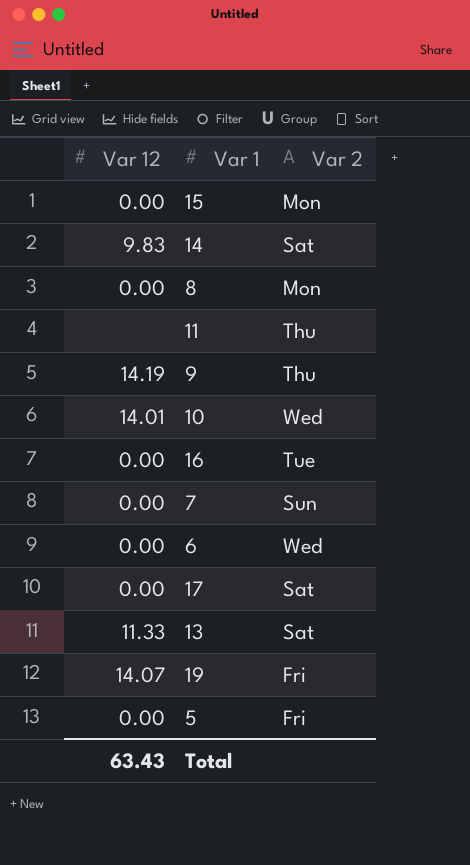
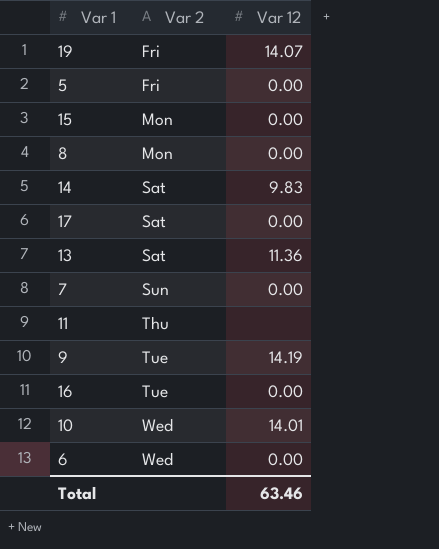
row order: none -> Var 2 ascending
column Var 12 | position: 1 -> 3
13 | Var 12: 11.33 -> 11.36
9 | Var 2: Thu -> Tue
Total | Var 12: 63.43 -> 63.46

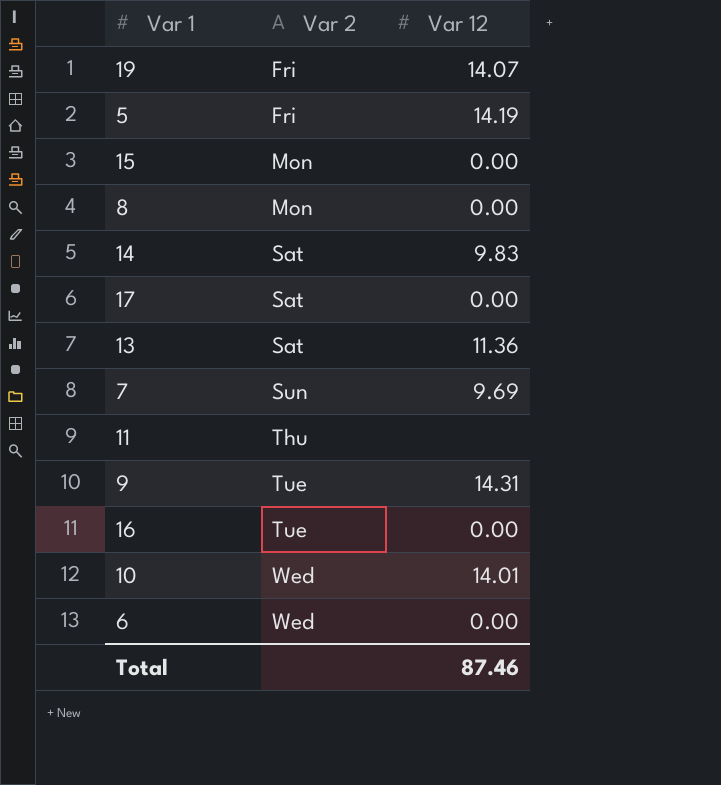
5 | Var 12: 0.00 -> 14.19
7 | Var 12: 0.00 -> 9.69
9 | Var 12: 14.19 -> 14.31
Total | Var 12: 63.46 -> 87.46

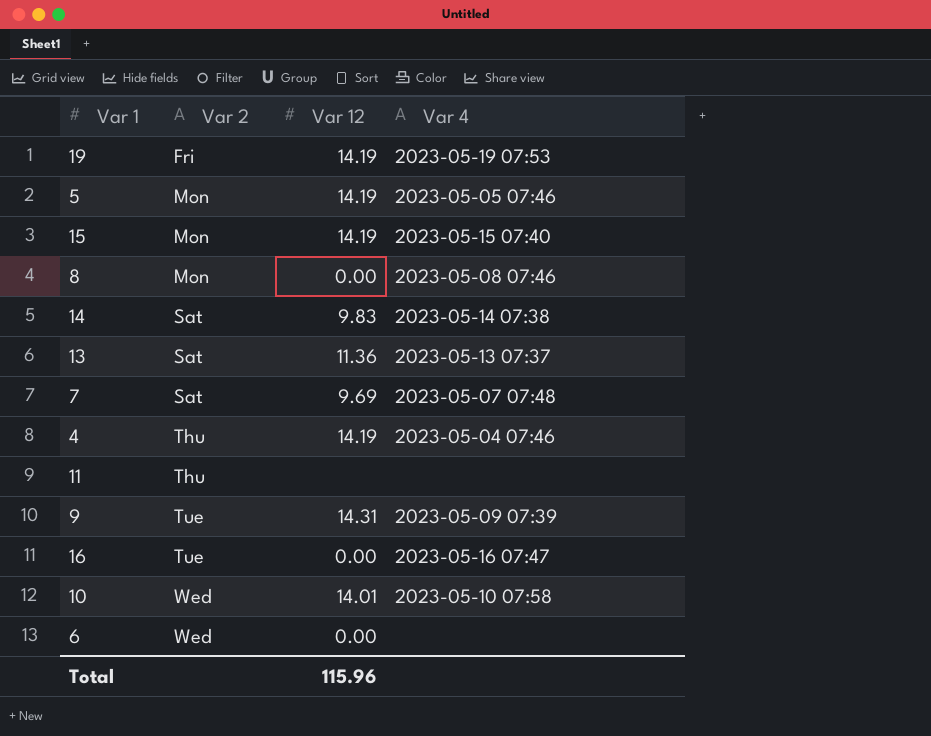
column Var 4 | position: none -> 4
row 17: Sat | 0.00 -> none
19 | Var 12: 14.07 -> 14.19
5 | Var 2: Fri -> Mon
15 | Var 12: 0.00 -> 14.19
7 | Var 2: Sun -> Sat
row 4: none -> Thu | 14.19 | 2023-05-04 07:46
Total | Var 12: 87.46 -> 115.96

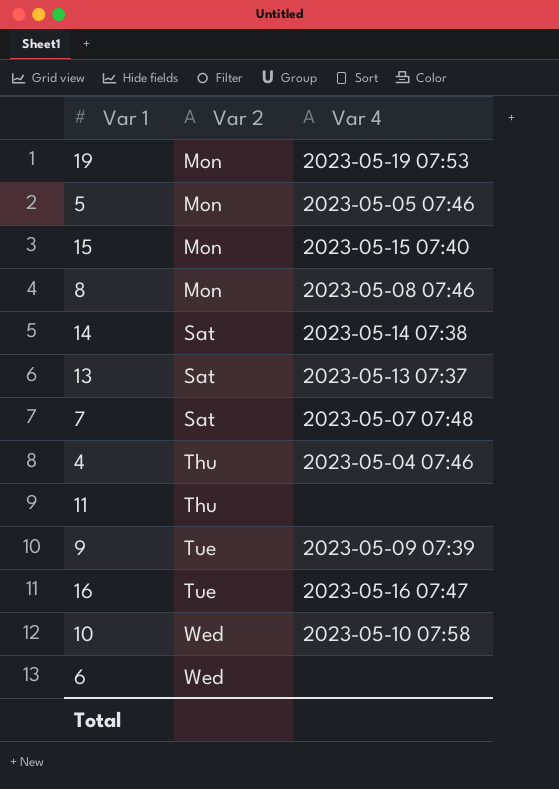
column Var 12 | position: 3 -> none
19 | Var 2: Fri -> Mon

